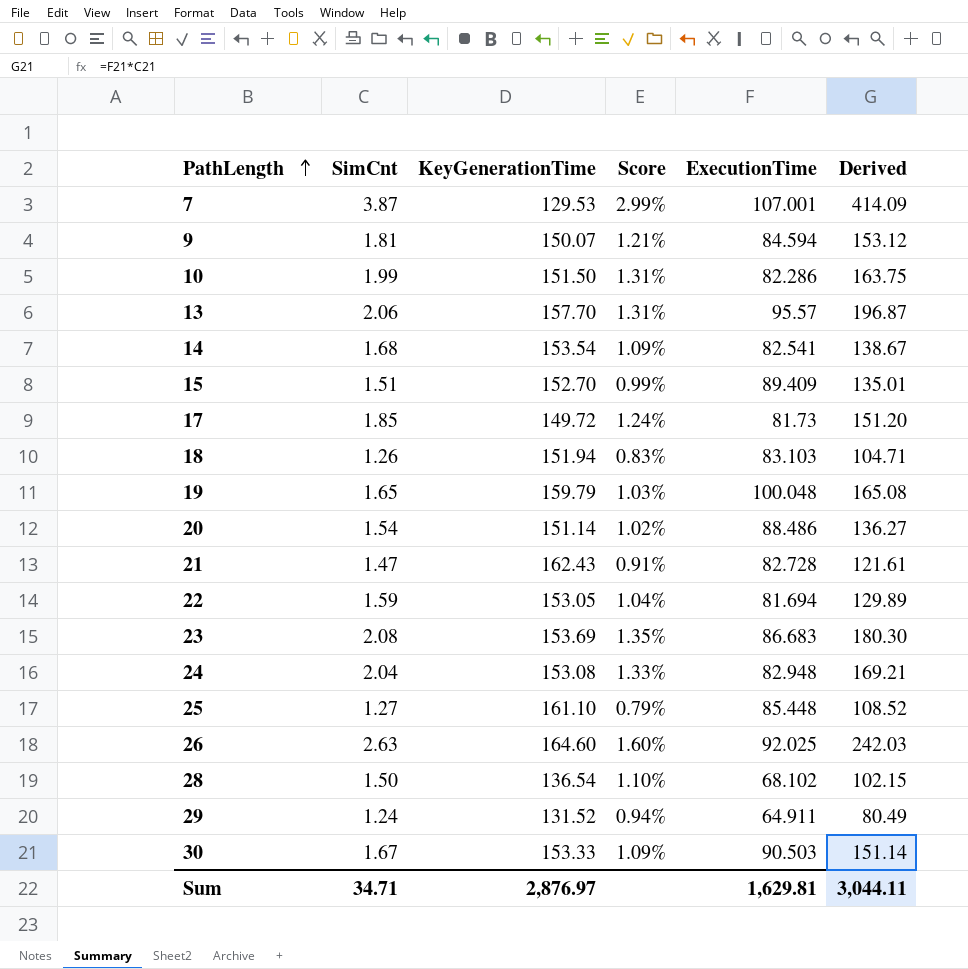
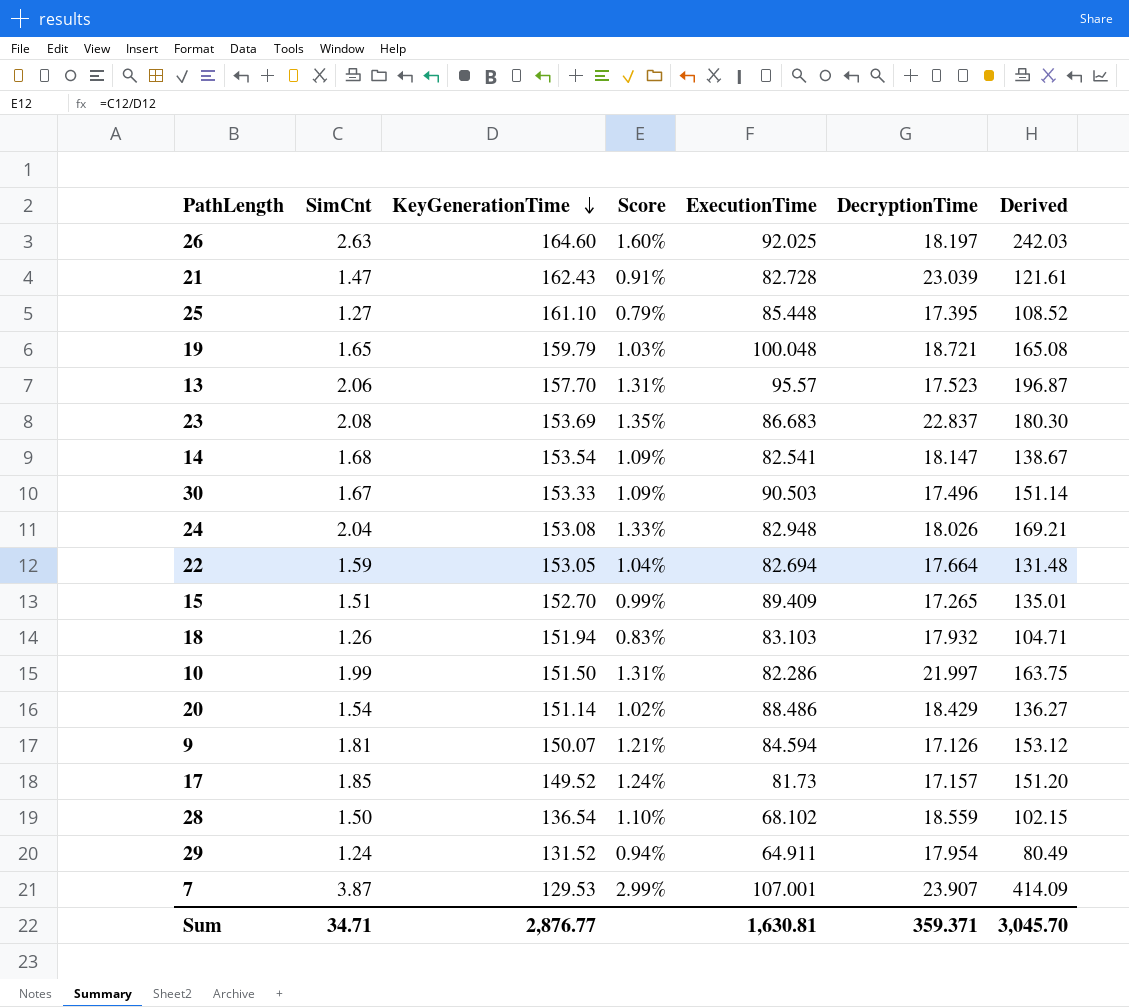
row order: PathLength ascending -> KeyGenerationTime descending
column DecryptionTime | position: none -> 6
22 | ExecutionTime: 81.694 -> 82.694
22 | Derived: 129.89 -> 131.48
17 | KeyGenerationTime: 149.72 -> 149.52
Sum | KeyGenerationTime: 2,876.97 -> 2,876.77
Sum | ExecutionTime: 1,629.81 -> 1,630.81
Sum | Derived: 3,044.11 -> 3,045.70

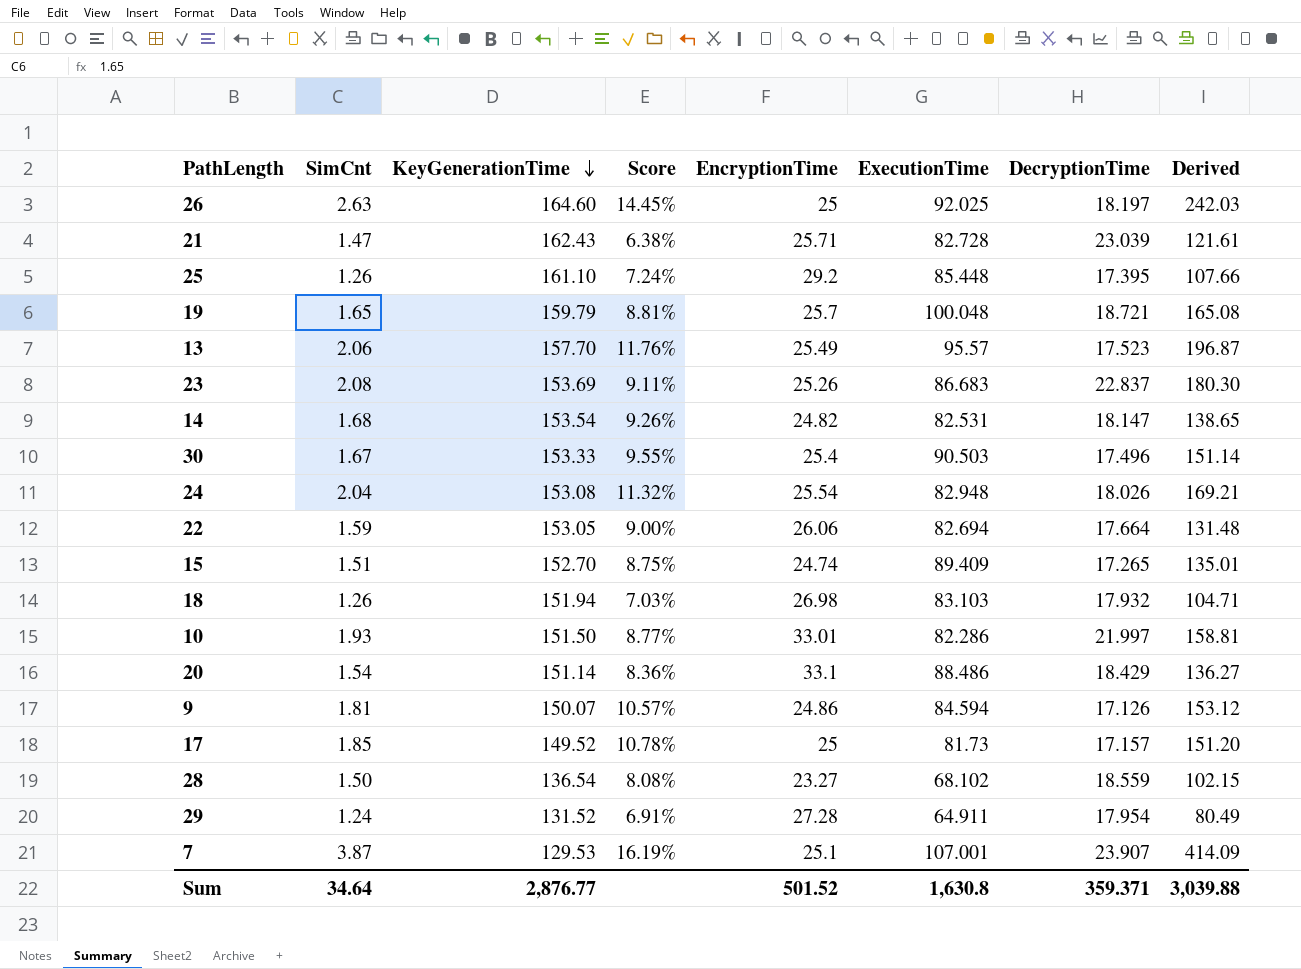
column Score | formula: [SimCnt] / [KeyGenerationTime] -> [SimCnt] / [DecryptionTime]
column EncryptionTime | position: none -> 5
25 | SimCnt: 1.27 -> 1.26
25 | Derived: 108.52 -> 107.66
14 | ExecutionTime: 82.541 -> 82.531
14 | Derived: 138.67 -> 138.65
10 | SimCnt: 1.99 -> 1.93
10 | Derived: 163.75 -> 158.81
Sum | SimCnt: 34.71 -> 34.64
Sum | ExecutionTime: 1,630.81 -> 1,630.8
Sum | Derived: 3,045.70 -> 3,039.88

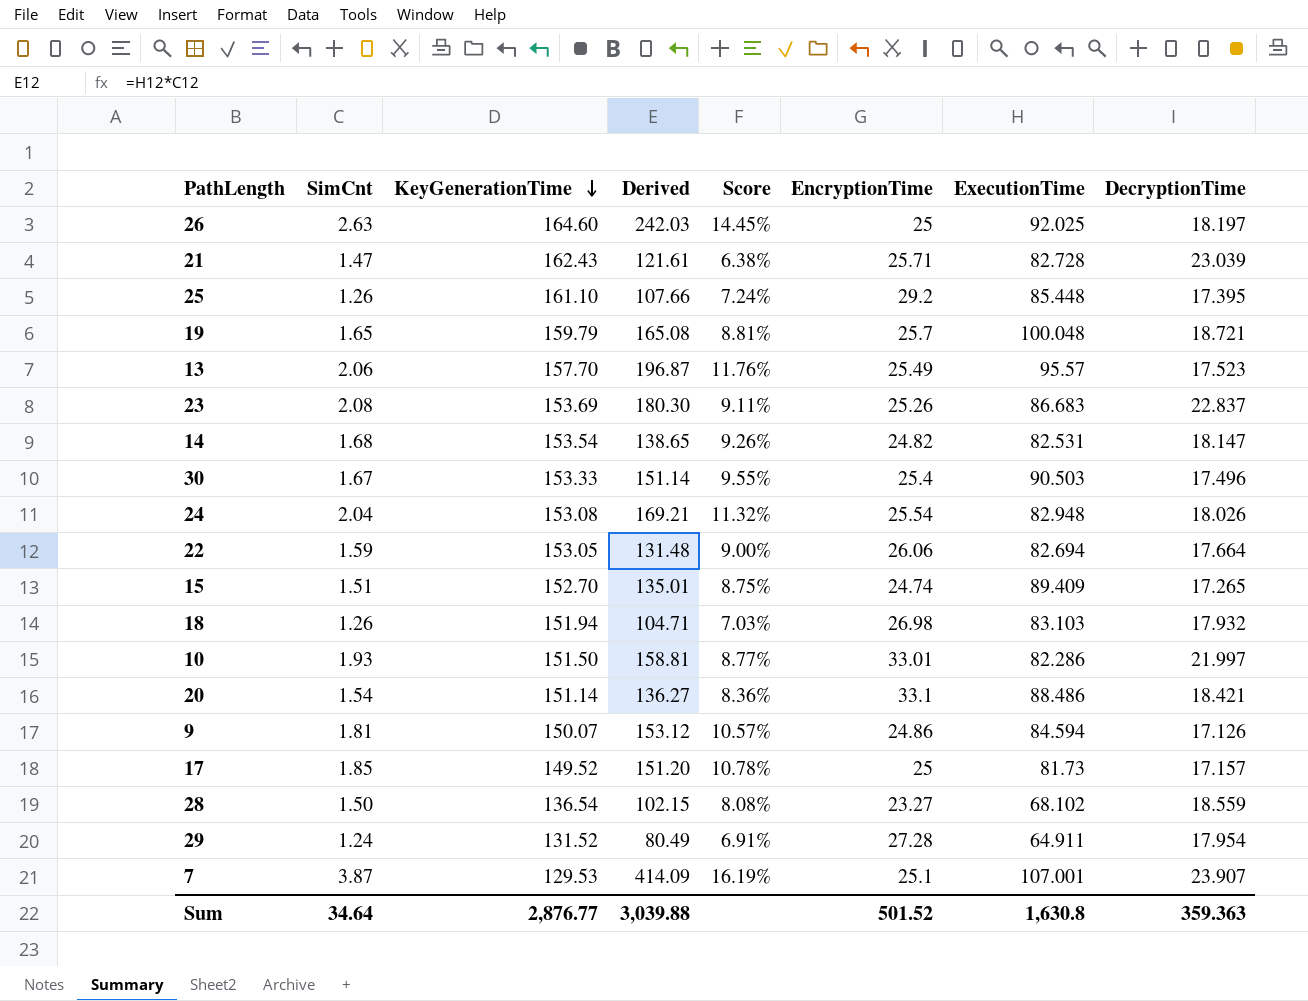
column Derived | position: 8 -> 4
20 | DecryptionTime: 18.429 -> 18.421
Sum | DecryptionTime: 359.371 -> 359.363

